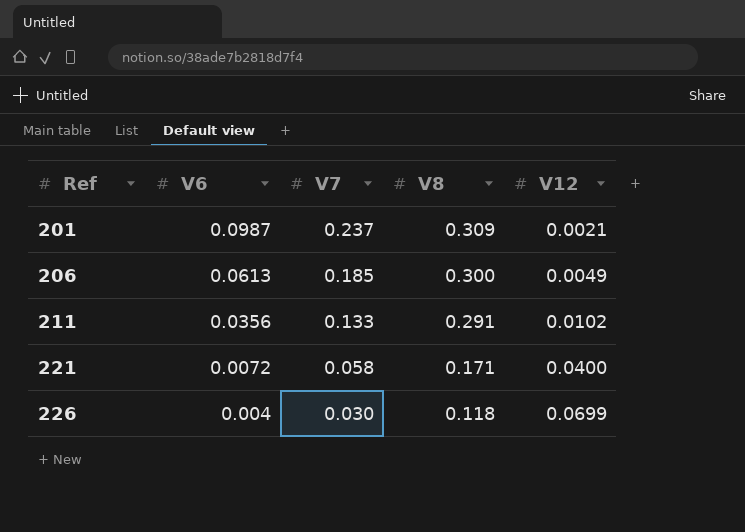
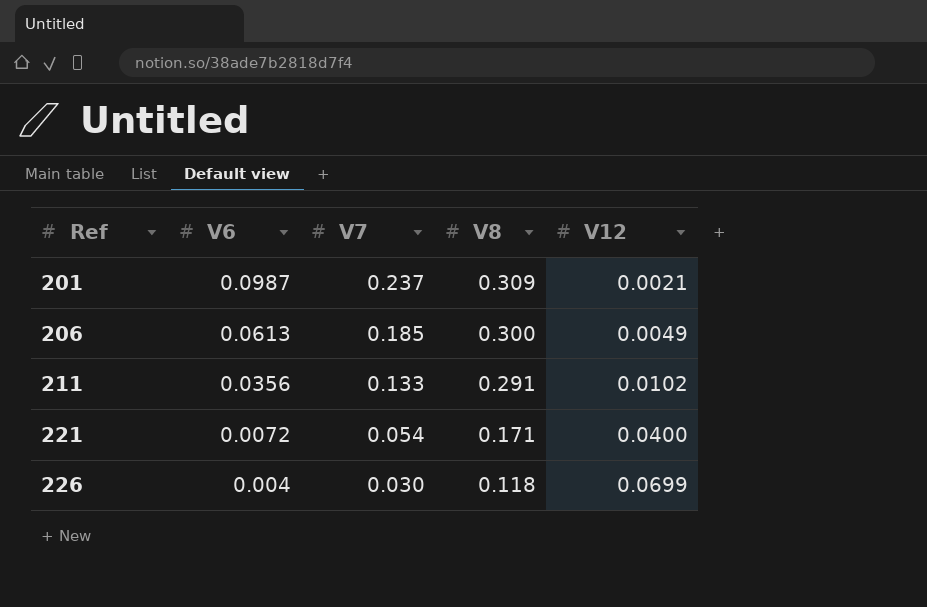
221 | V7: 0.058 -> 0.054

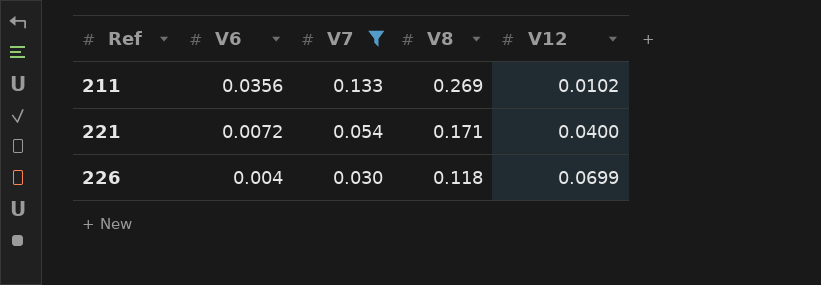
filter: none -> V7 <= 0.133
211 | V8: 0.291 -> 0.269

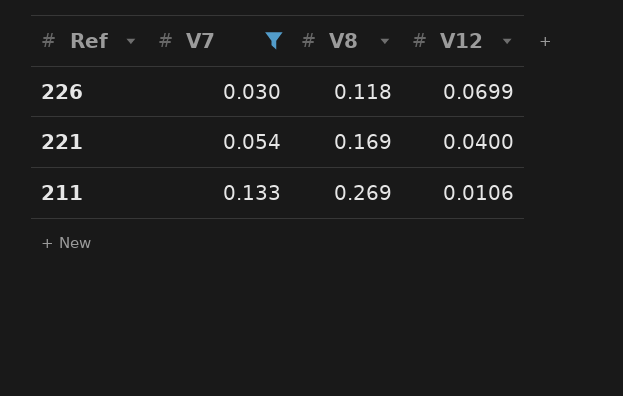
row order: Ref ascending -> Ref descending
column V6 | position: 2 -> none
221 | V8: 0.171 -> 0.169
211 | V12: 0.0102 -> 0.0106

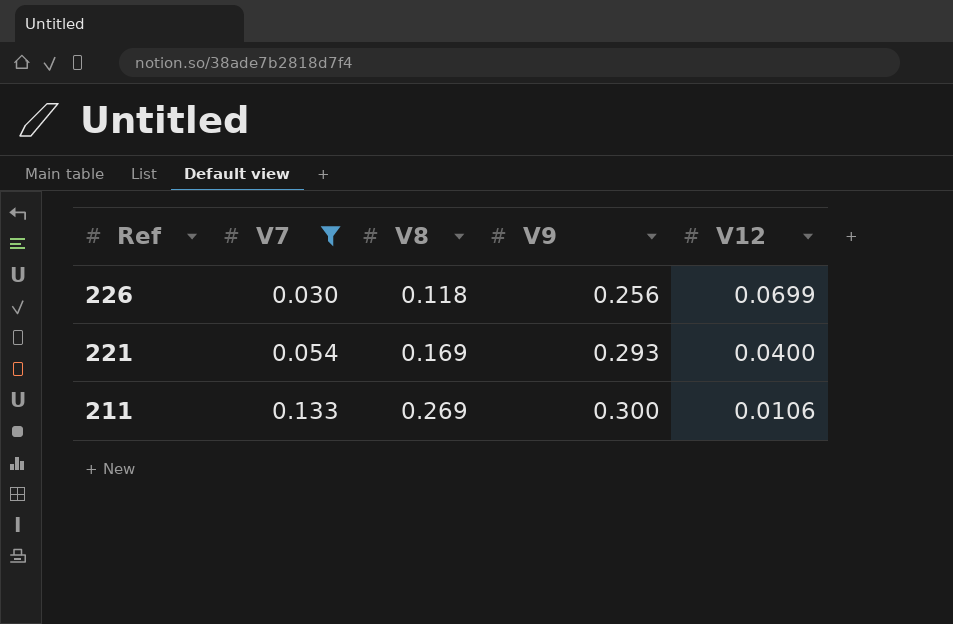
column V9 | position: none -> 4

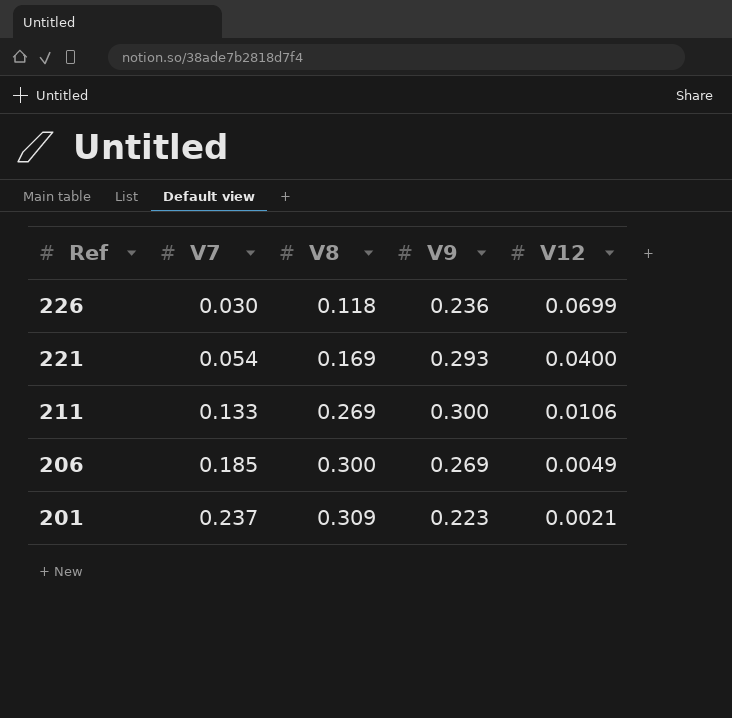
filter: V7 <= 0.133 -> none
226 | V9: 0.256 -> 0.236

